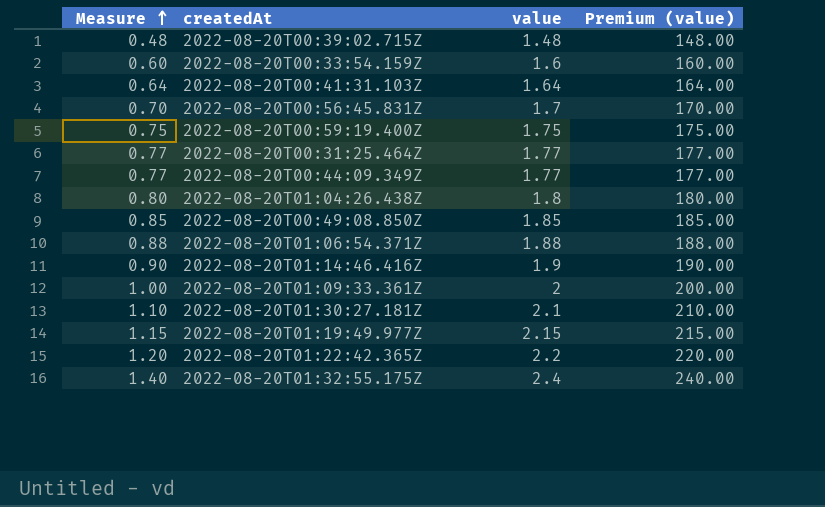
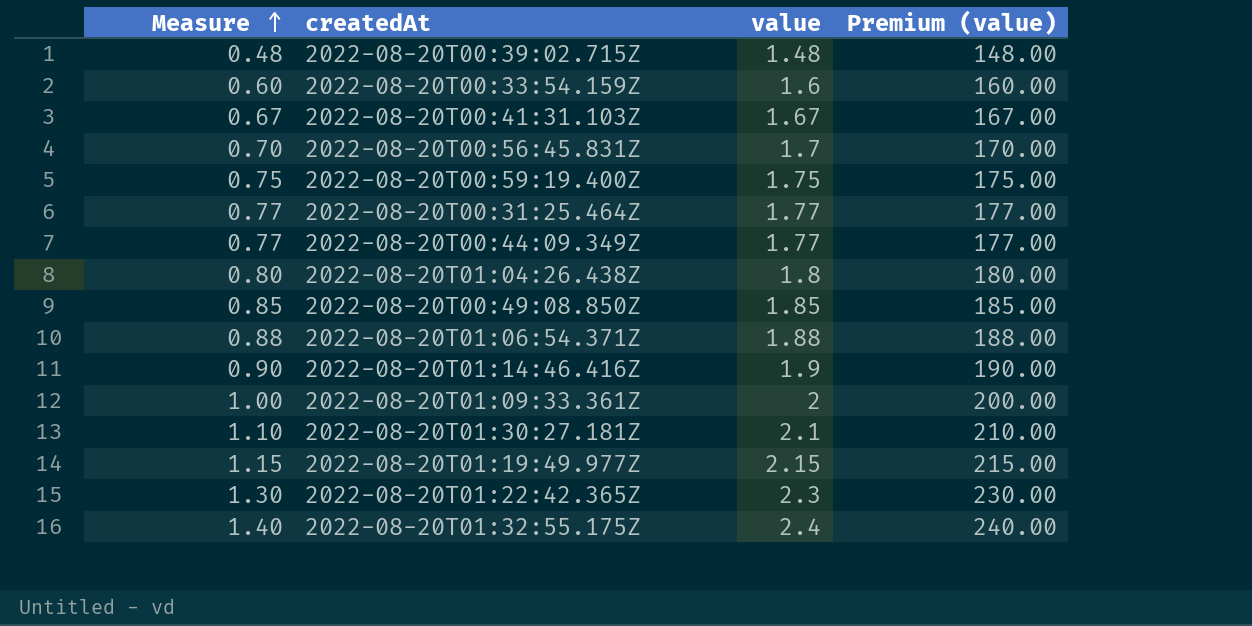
2022-08-20T00:41:31.103Z | Measure: 0.64 -> 0.67
2022-08-20T00:41:31.103Z | value: 1.64 -> 1.67
2022-08-20T00:41:31.103Z | Premium (value): 164.00 -> 167.00
2022-08-20T01:22:42.365Z | Measure: 1.20 -> 1.30
2022-08-20T01:22:42.365Z | value: 2.2 -> 2.3
2022-08-20T01:22:42.365Z | Premium (value): 220.00 -> 230.00

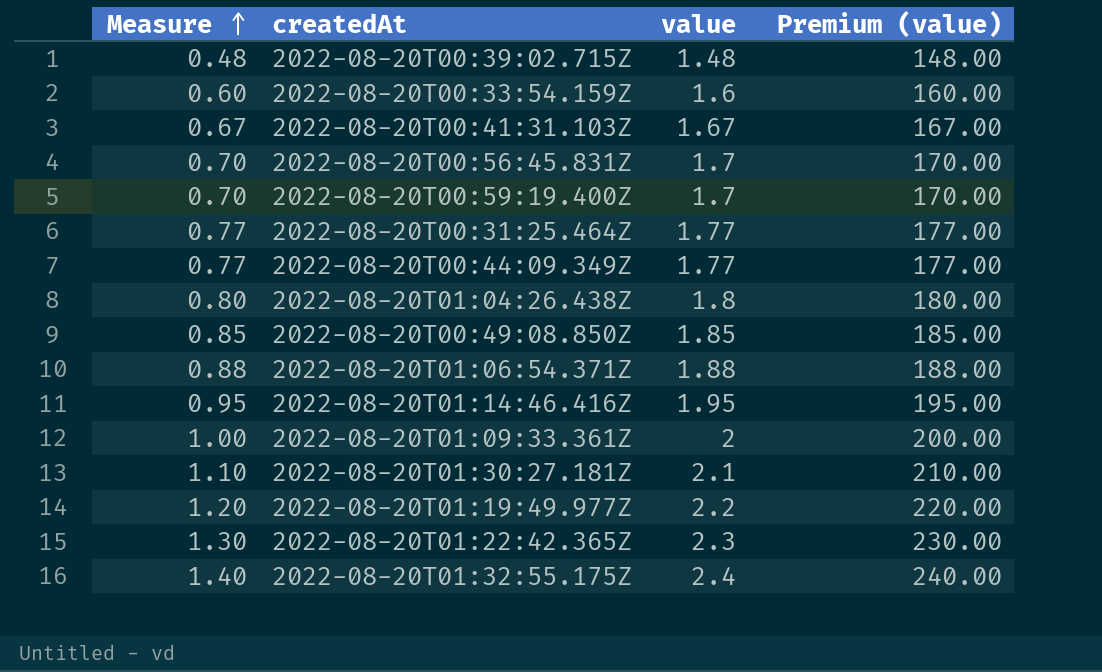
2022-08-20T00:59:19.400Z | Measure: 0.75 -> 0.70
2022-08-20T00:59:19.400Z | value: 1.75 -> 1.7
2022-08-20T00:59:19.400Z | Premium (value): 175.00 -> 170.00
2022-08-20T01:14:46.416Z | Measure: 0.90 -> 0.95
2022-08-20T01:14:46.416Z | value: 1.9 -> 1.95
2022-08-20T01:14:46.416Z | Premium (value): 190.00 -> 195.00
2022-08-20T01:19:49.977Z | Measure: 1.15 -> 1.20
2022-08-20T01:19:49.977Z | value: 2.15 -> 2.2
2022-08-20T01:19:49.977Z | Premium (value): 215.00 -> 220.00

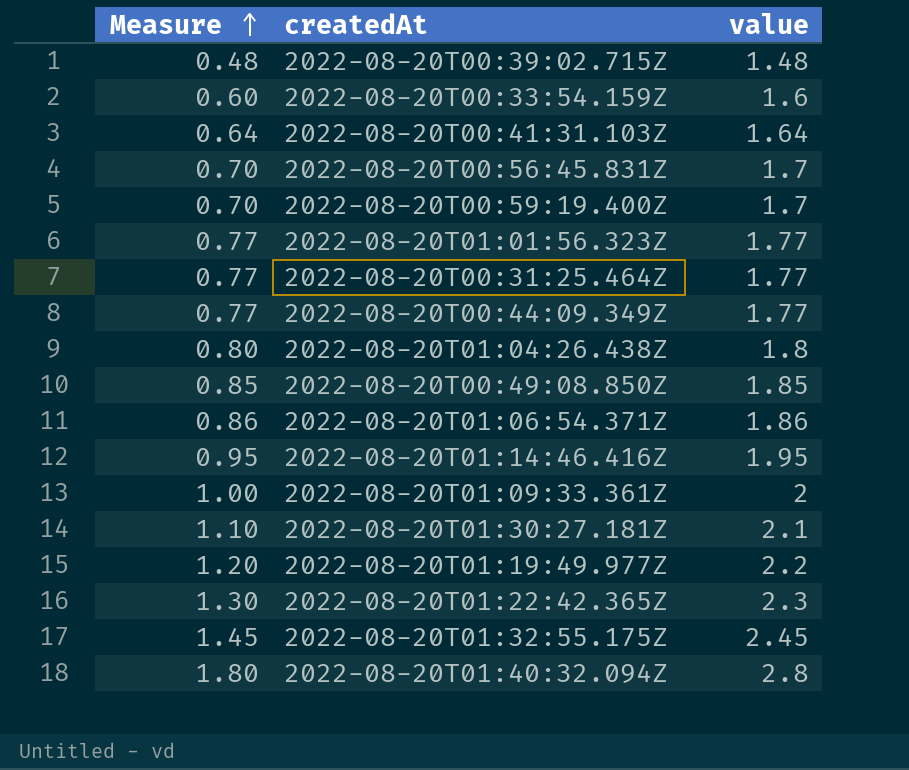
column Premium (value) | formula: [value] * 100 -> none
2022-08-20T00:41:31.103Z | Measure: 0.67 -> 0.64
2022-08-20T00:41:31.103Z | value: 1.67 -> 1.64
row 2022-08-20T01:01:56.323Z: none -> 0.77 | 1.77
2022-08-20T01:06:54.371Z | Measure: 0.88 -> 0.86
2022-08-20T01:06:54.371Z | value: 1.88 -> 1.86
2022-08-20T01:32:55.175Z | Measure: 1.40 -> 1.45
2022-08-20T01:32:55.175Z | value: 2.4 -> 2.45
row 2022-08-20T01:40:32.094Z: none -> 1.80 | 2.8

